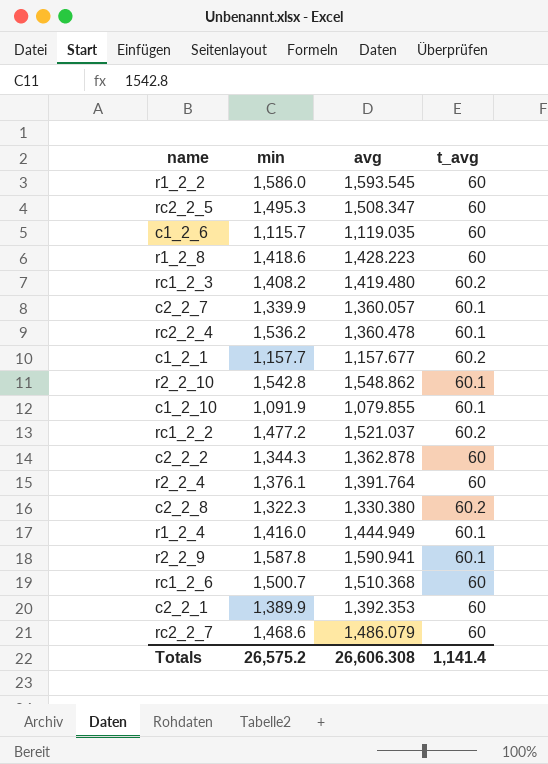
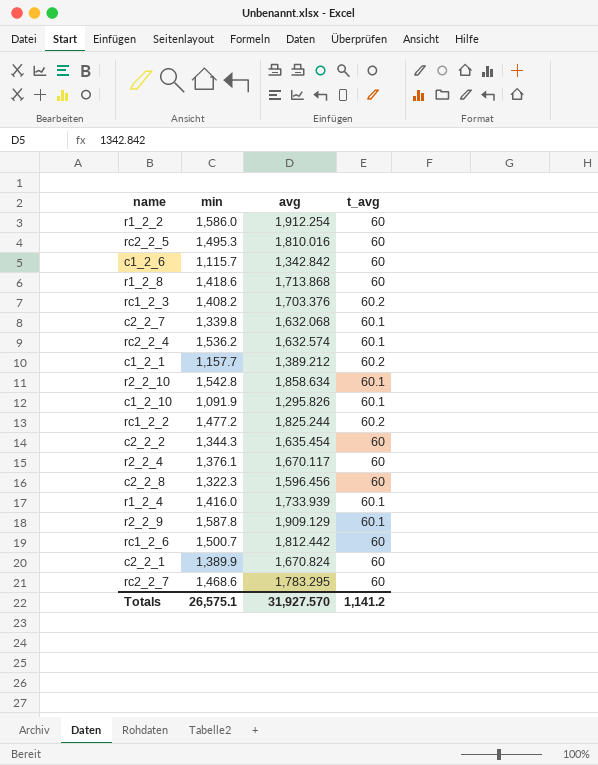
r1_2_2 | avg: 1,593.545 -> 1,912.254
rc2_2_5 | avg: 1,508.347 -> 1,810.016
c1_2_6 | avg: 1,119.035 -> 1,342.842
r1_2_8 | avg: 1,428.223 -> 1,713.868
rc1_2_3 | avg: 1,419.480 -> 1,703.376
c2_2_7 | min: 1,339.9 -> 1,339.8
c2_2_7 | avg: 1,360.057 -> 1,632.068
rc2_2_4 | avg: 1,360.478 -> 1,632.574
c1_2_1 | avg: 1,157.677 -> 1,389.212
r2_2_10 | avg: 1,548.862 -> 1,858.634
c1_2_10 | avg: 1,079.855 -> 1,295.826
rc1_2_2 | avg: 1,521.037 -> 1,825.244
c2_2_2 | avg: 1,362.878 -> 1,635.454
r2_2_4 | avg: 1,391.764 -> 1,670.117
c2_2_8 | avg: 1,330.380 -> 1,596.456
c2_2_8 | t_avg: 60.2 -> 60
r1_2_4 | avg: 1,444.949 -> 1,733.939
r2_2_9 | avg: 1,590.941 -> 1,909.129
rc1_2_6 | avg: 1,510.368 -> 1,812.442
c2_2_1 | avg: 1,392.353 -> 1,670.824
rc2_2_7 | avg: 1,486.079 -> 1,783.295
Totals | min: 26,575.2 -> 26,575.1
Totals | avg: 26,606.308 -> 31,927.570
Totals | t_avg: 1,141.4 -> 1,141.2

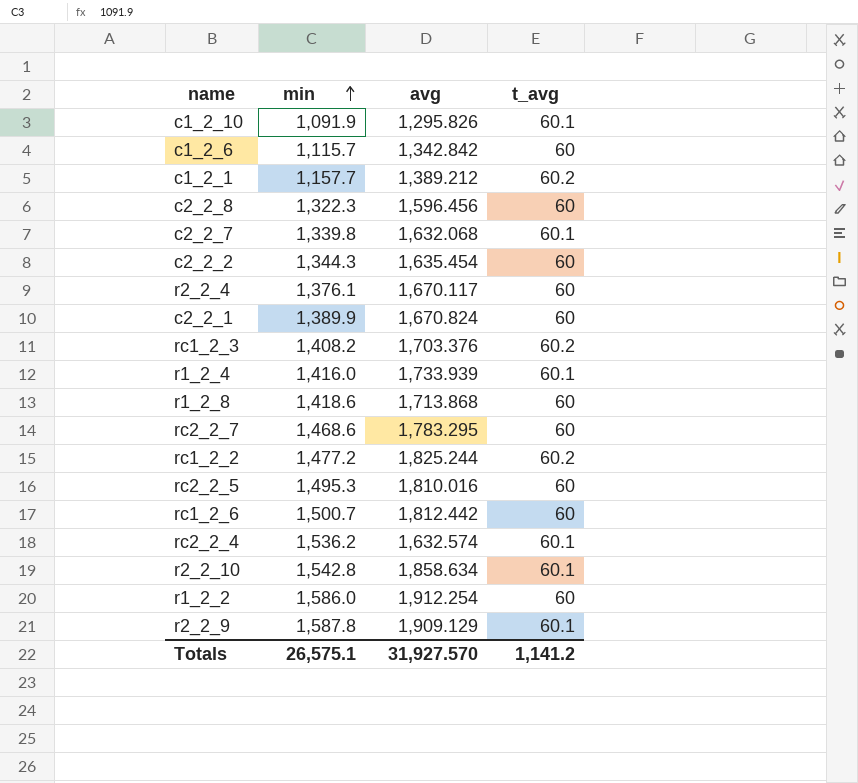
row order: none -> min ascending

